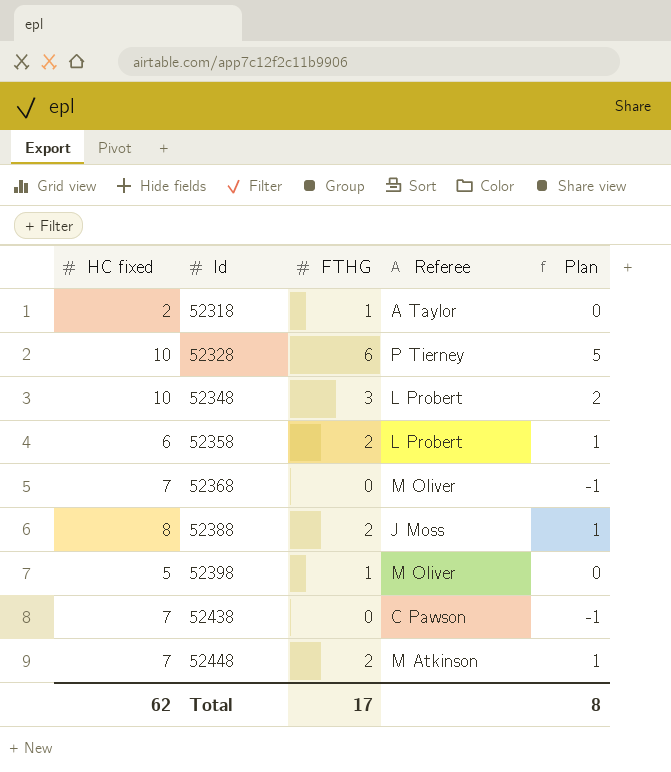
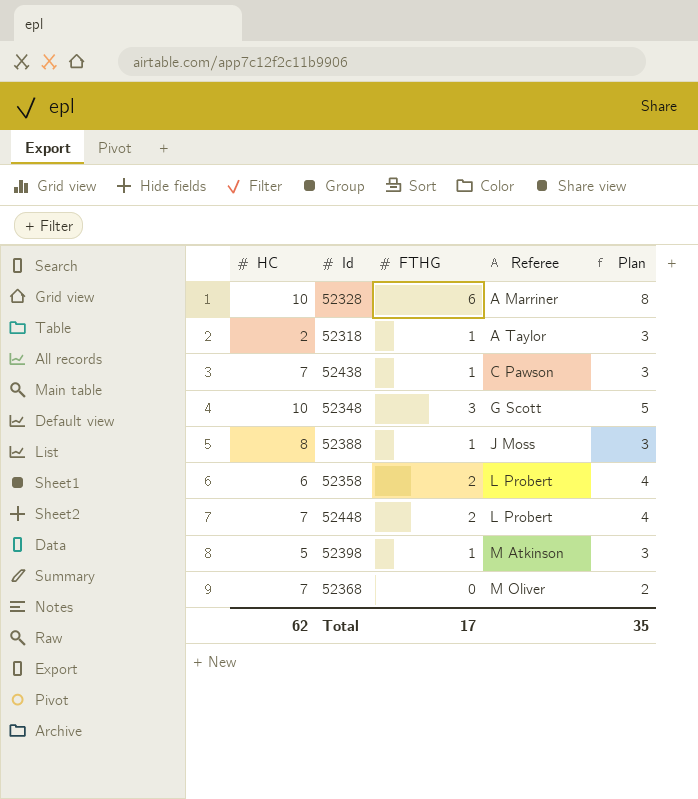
row order: Id ascending -> Referee ascending
column name: HC fixed -> HC
column Plan | formula: [FTHG] - 1 -> [FTHG] + 2
52328 | Referee: P Tierney -> A Marriner
52438 | FTHG: 0 -> 1
52348 | Referee: L Probert -> G Scott
52388 | FTHG: 2 -> 1
52448 | Referee: M Atkinson -> L Probert
52398 | Referee: M Oliver -> M Atkinson
Total | Plan: 8 -> 35

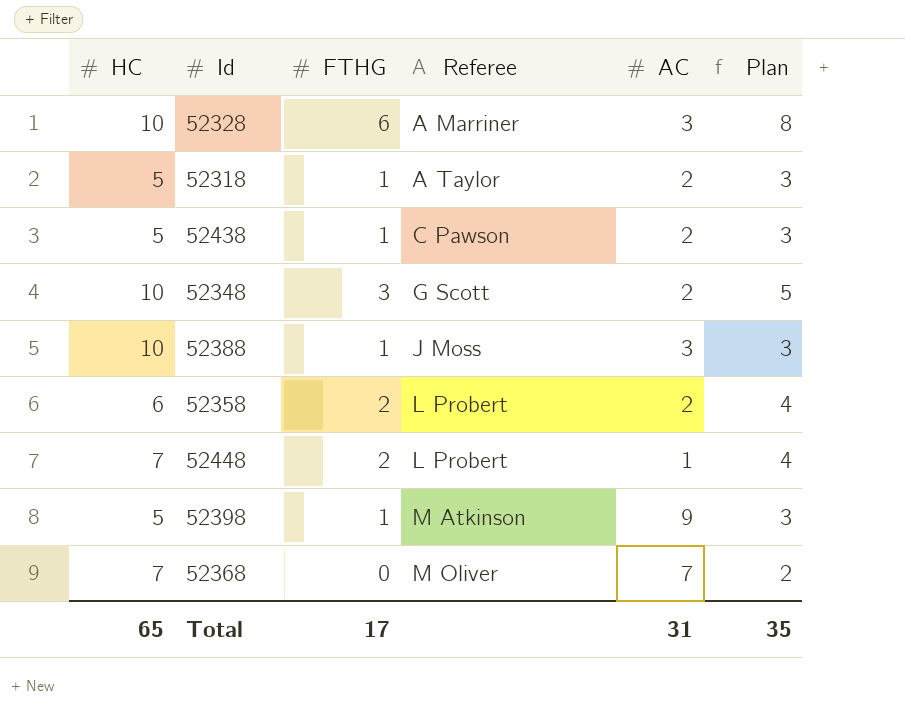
column AC | position: none -> 5
52318 | HC: 2 -> 5
52438 | HC: 7 -> 5
52388 | HC: 8 -> 10
Total | HC: 62 -> 65

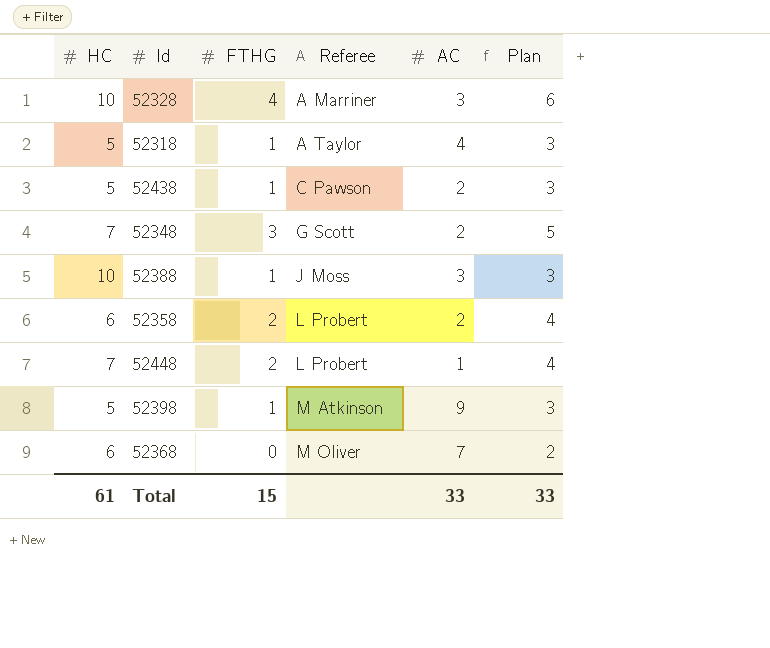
52328 | FTHG: 6 -> 4
52328 | Plan: 8 -> 6
52318 | AC: 2 -> 4
52348 | HC: 10 -> 7
52368 | HC: 7 -> 6
Total | HC: 65 -> 61
Total | FTHG: 17 -> 15
Total | AC: 31 -> 33
Total | Plan: 35 -> 33

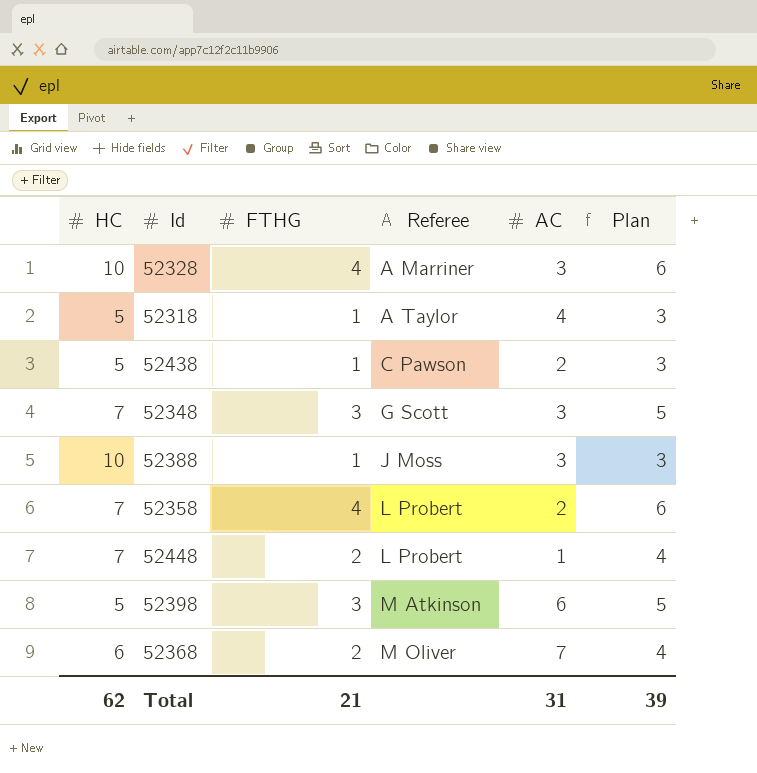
52348 | AC: 2 -> 3
52358 | HC: 6 -> 7
52358 | FTHG: 2 -> 4
52358 | Plan: 4 -> 6
52398 | FTHG: 1 -> 3
52398 | AC: 9 -> 6
52398 | Plan: 3 -> 5
52368 | FTHG: 0 -> 2
52368 | Plan: 2 -> 4
Total | HC: 61 -> 62
Total | FTHG: 15 -> 21
Total | AC: 33 -> 31
Total | Plan: 33 -> 39

